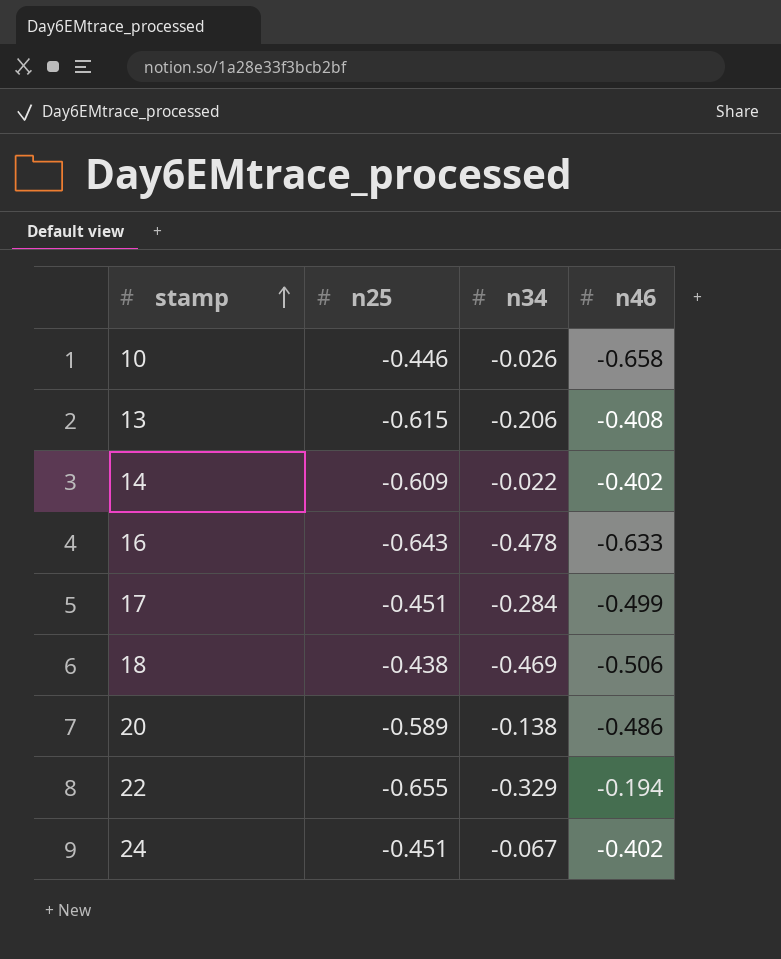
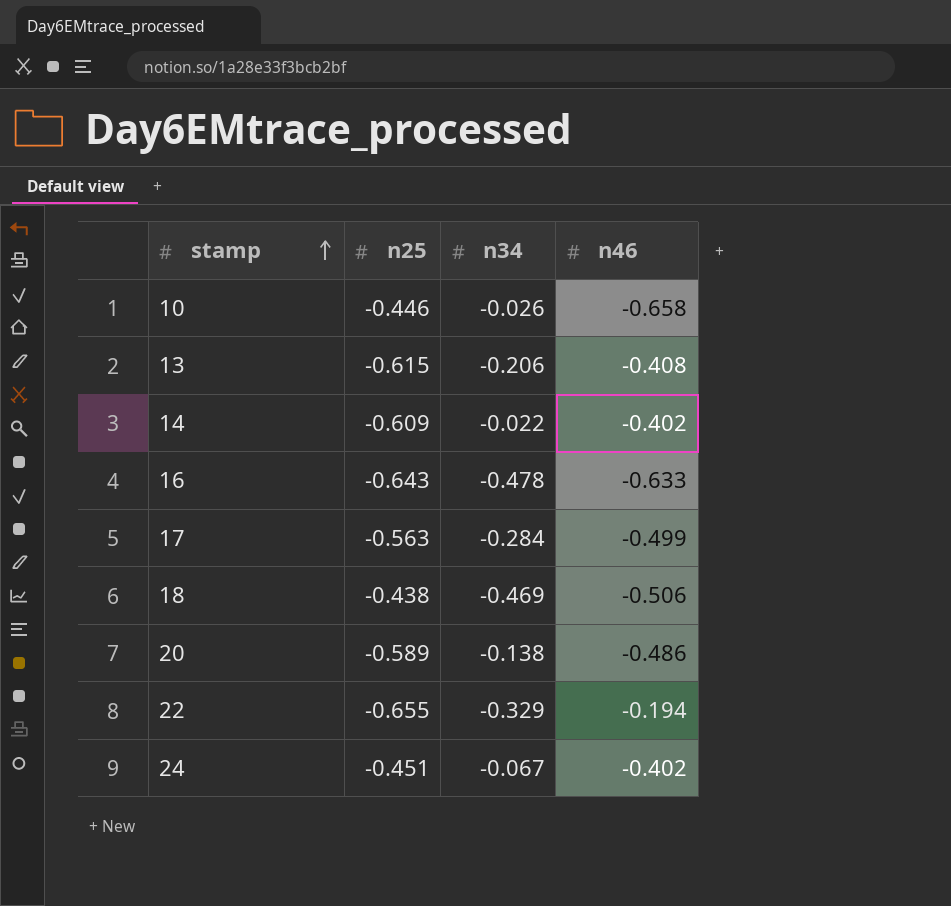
17 | n25: -0.451 -> -0.563

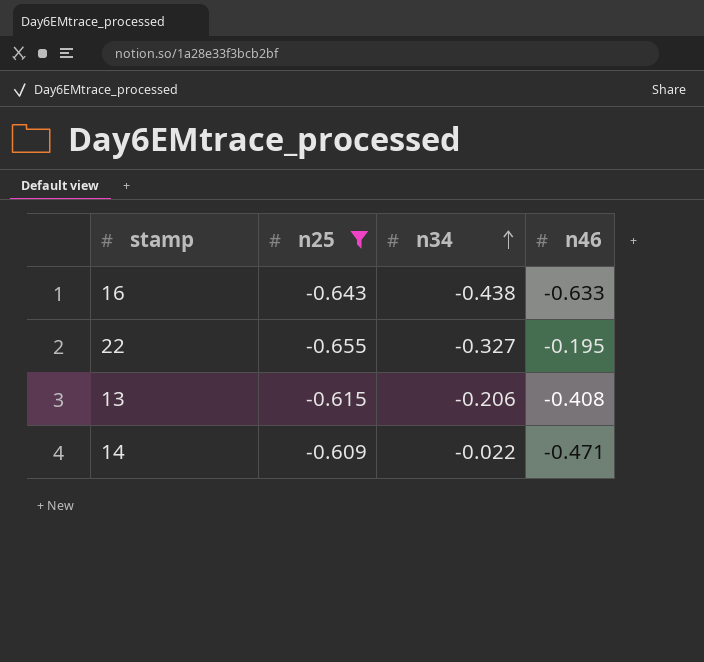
filter: none -> n25 <= -0.609
row order: stamp ascending -> n34 ascending
16 | n34: -0.478 -> -0.438
22 | n34: -0.329 -> -0.327
22 | n46: -0.194 -> -0.195
14 | n46: -0.402 -> -0.471

